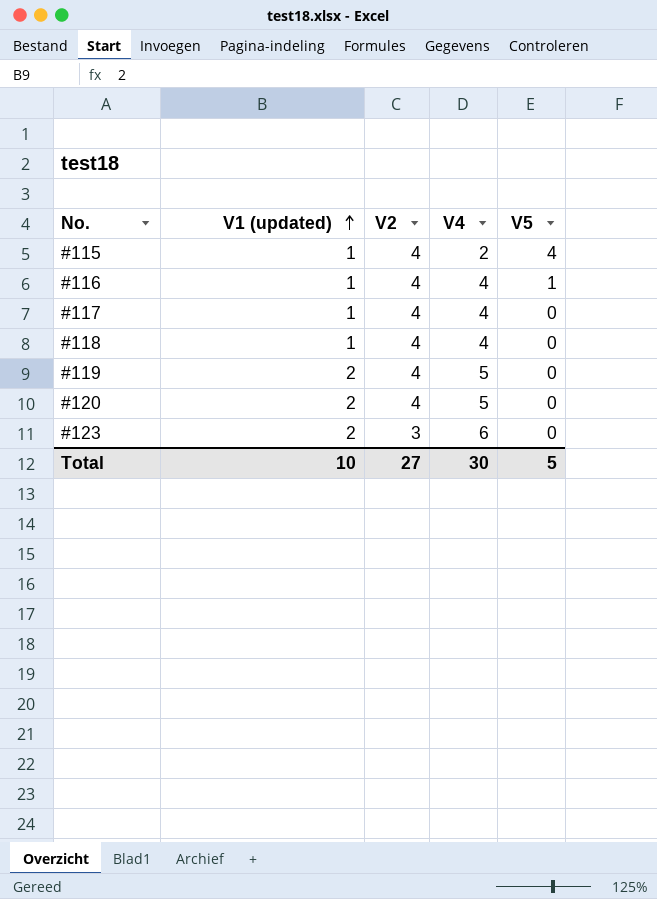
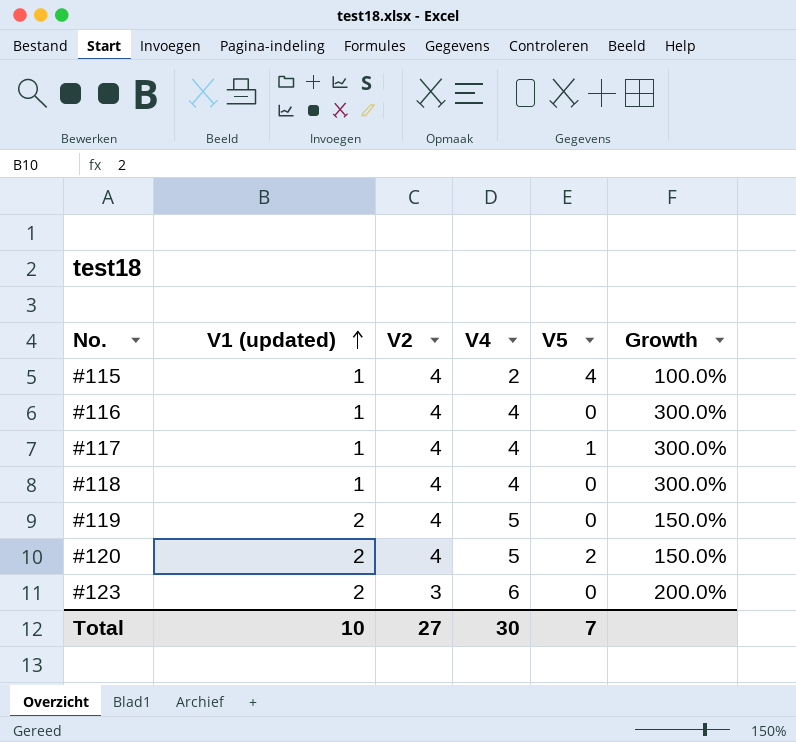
column Growth | formula: none -> ([V4] - [V1 (updated)]) / [V1 (updated)]
#116 | V5: 1 -> 0
#117 | V5: 0 -> 1
#120 | V5: 0 -> 2
Total | V5: 5 -> 7

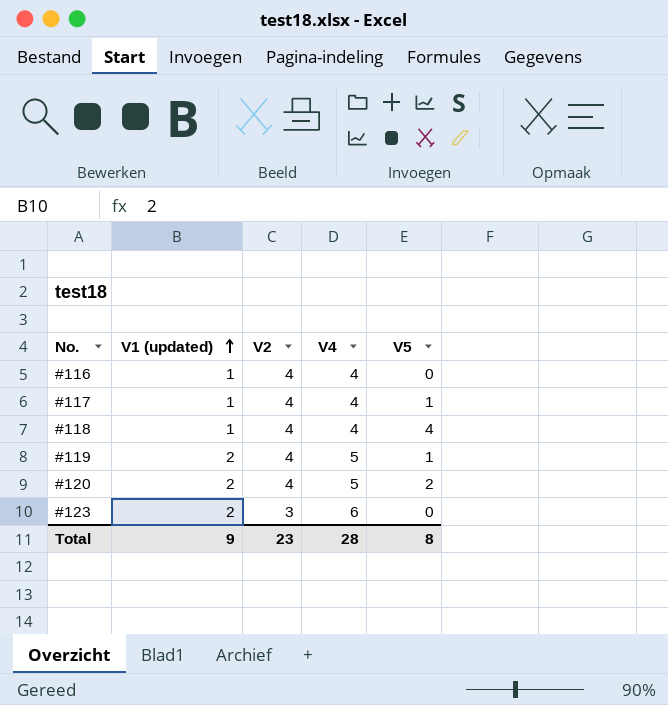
column Growth | formula: ([V4] - [V1 (updated)]) / [V1 (updated)] -> none
row #115: 1 | 4 | 2 | 4 | 100.0% -> none
#118 | V5: 0 -> 4
#119 | V5: 0 -> 1
Total | V1 (updated): 10 -> 9
Total | V2: 27 -> 23
Total | V4: 30 -> 28
Total | V5: 7 -> 8

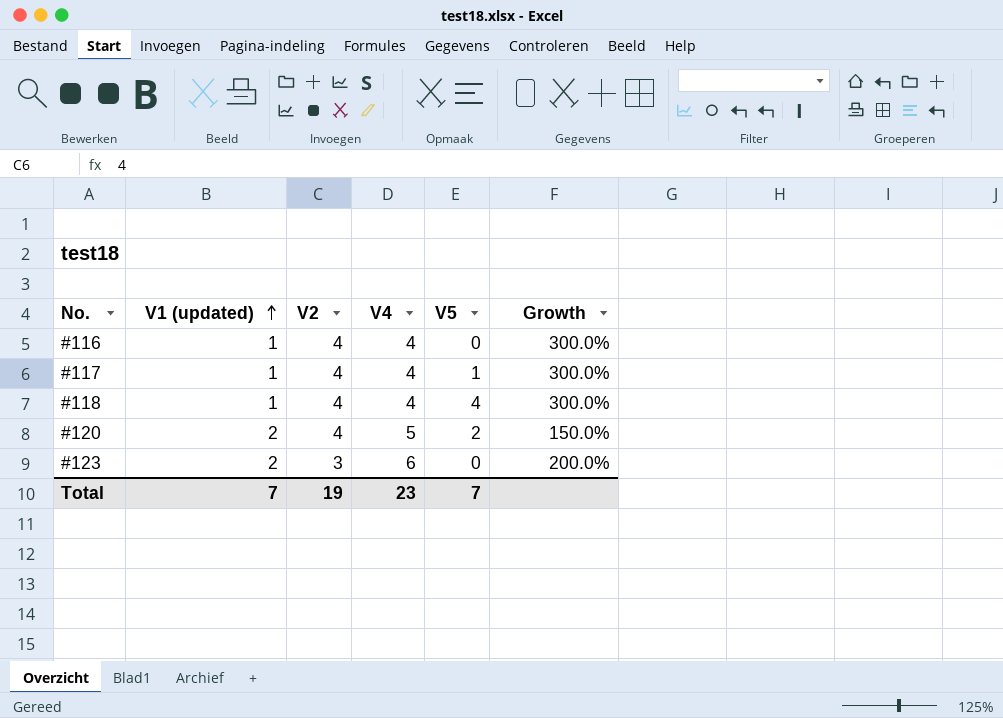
column Growth | formula: none -> ([V4] - [V1 (updated)]) / [V1 (updated)]
row #119: 2 | 4 | 5 | 1 -> none
Total | V1 (updated): 9 -> 7
Total | V2: 23 -> 19
Total | V4: 28 -> 23
Total | V5: 8 -> 7

